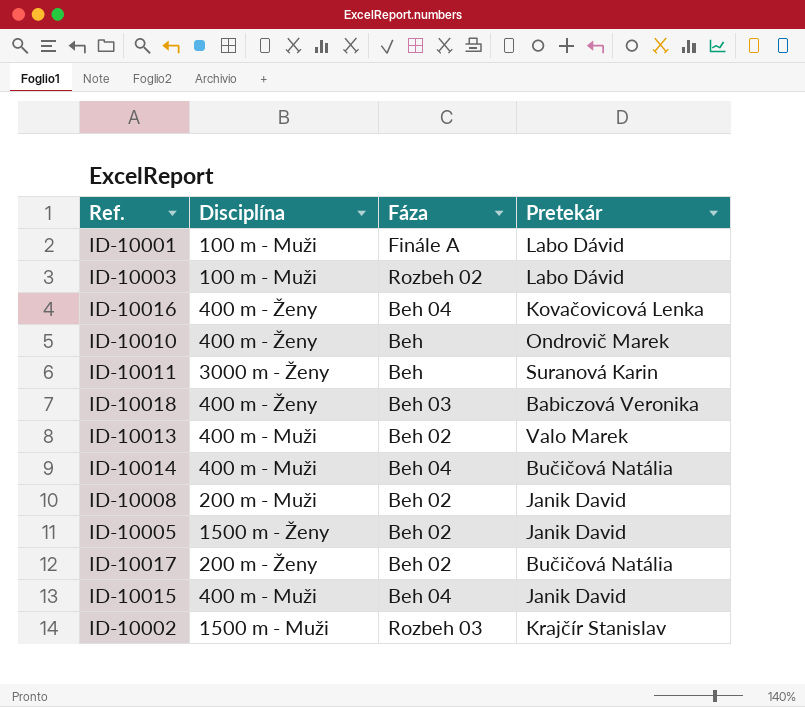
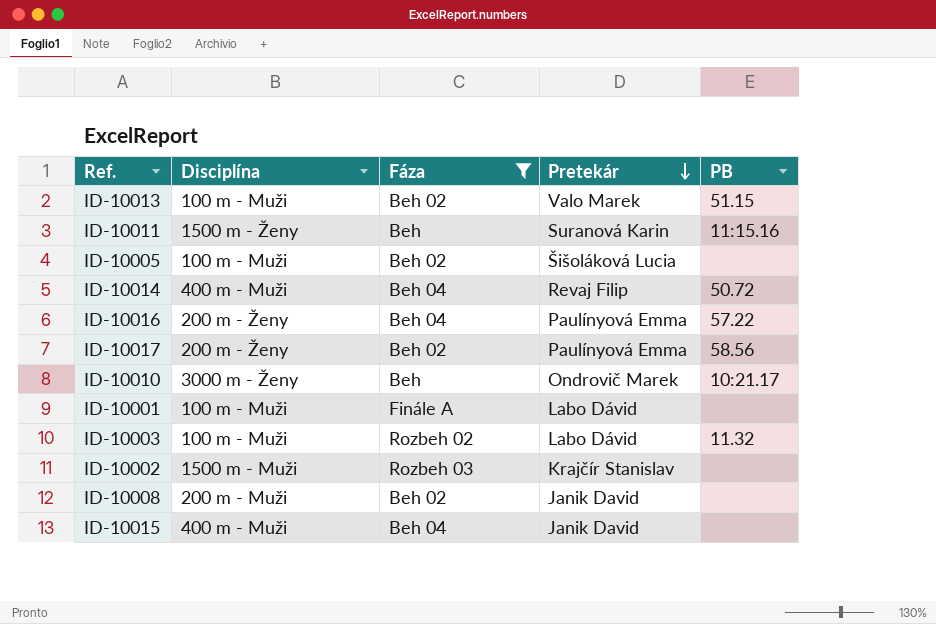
filter: none -> Fáza != Beh 03
row order: none -> Pretekár descending
column PB | position: none -> 5
ID-10013 | Disciplína: 400 m - Muži -> 100 m - Muži
ID-10011 | Disciplína: 3000 m - Ženy -> 1500 m - Ženy
ID-10005 | Disciplína: 1500 m - Ženy -> 100 m - Muži
ID-10005 | Pretekár: Janik David -> Šišoláková Lucia
ID-10014 | Pretekár: Bučičová Natália -> Revaj Filip
ID-10016 | Disciplína: 400 m - Ženy -> 200 m - Ženy
ID-10016 | Pretekár: Kovačovicová Lenka -> Paulínyová Emma
ID-10017 | Pretekár: Bučičová Natália -> Paulínyová Emma
ID-10010 | Disciplína: 400 m - Ženy -> 3000 m - Ženy

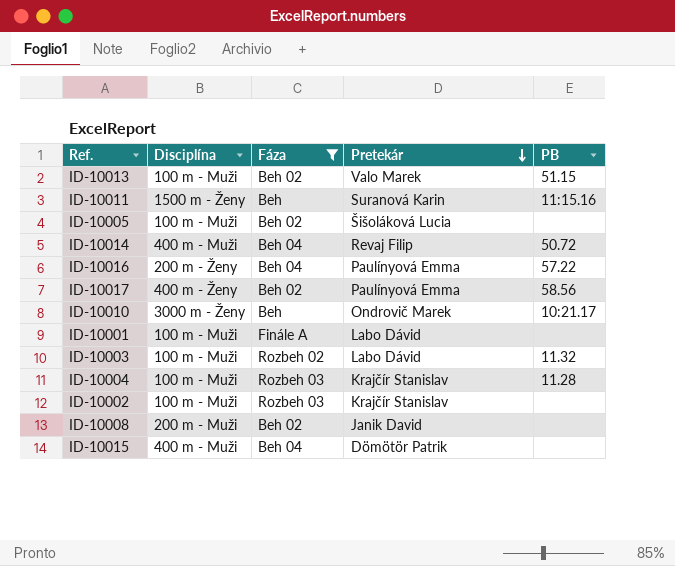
ID-10017 | Disciplína: 200 m - Ženy -> 400 m - Ženy
row ID-10004: none -> 100 m - Muži | Rozbeh 03 | Krajčír Stanislav | 11.28
ID-10002 | Disciplína: 1500 m - Muži -> 100 m - Muži
ID-10015 | Pretekár: Janik David -> Dömötör Patrik

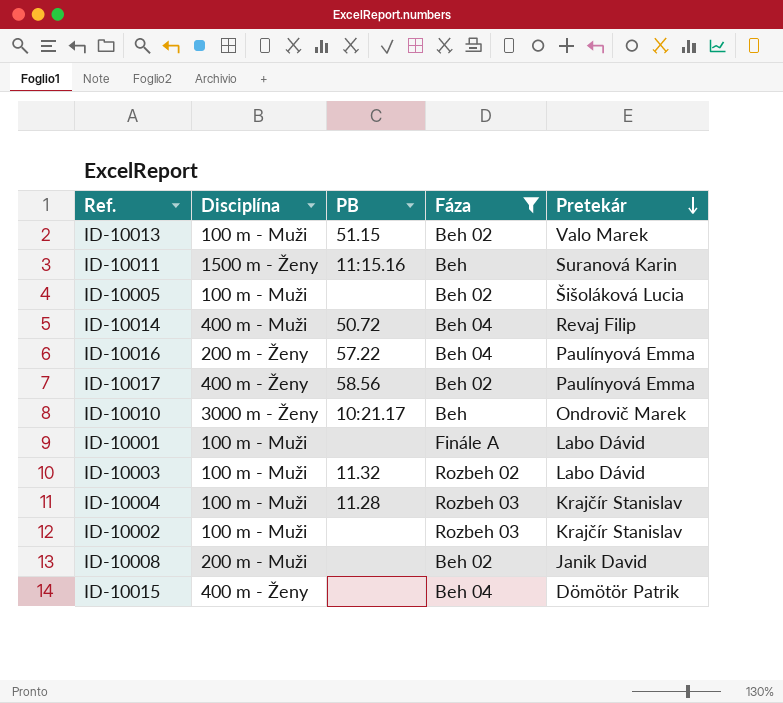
column PB | position: 5 -> 3
ID-10015 | Disciplína: 400 m - Muži -> 400 m - Ženy

